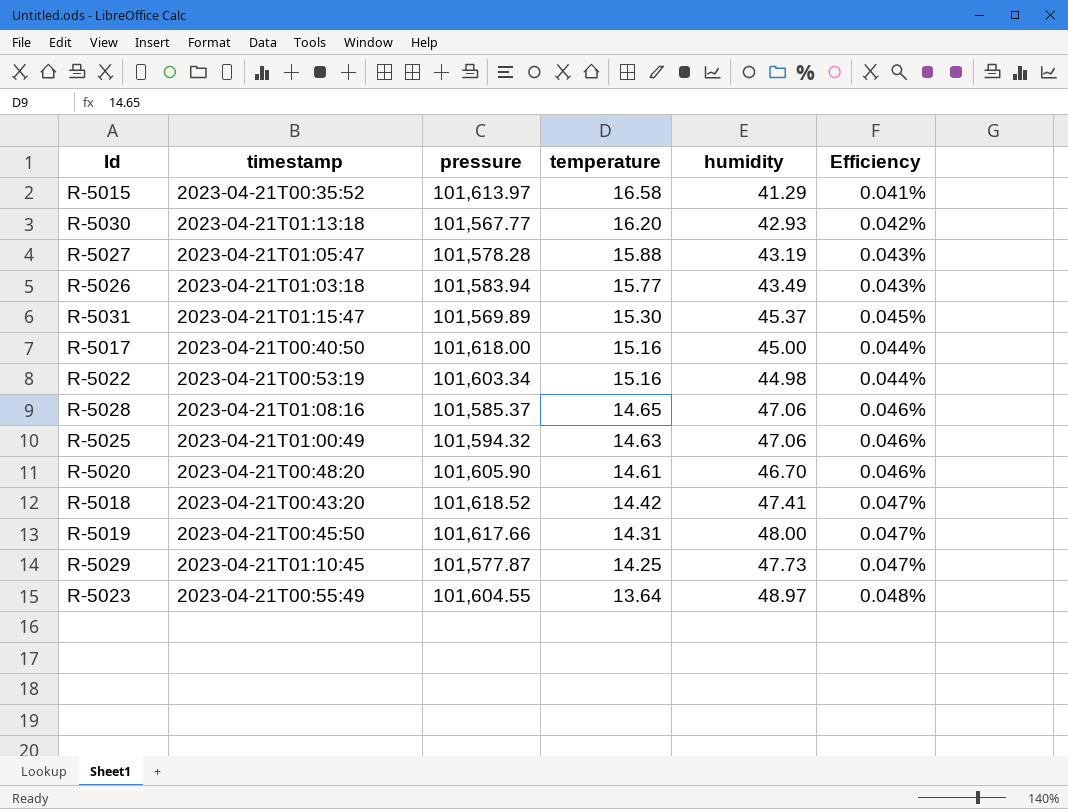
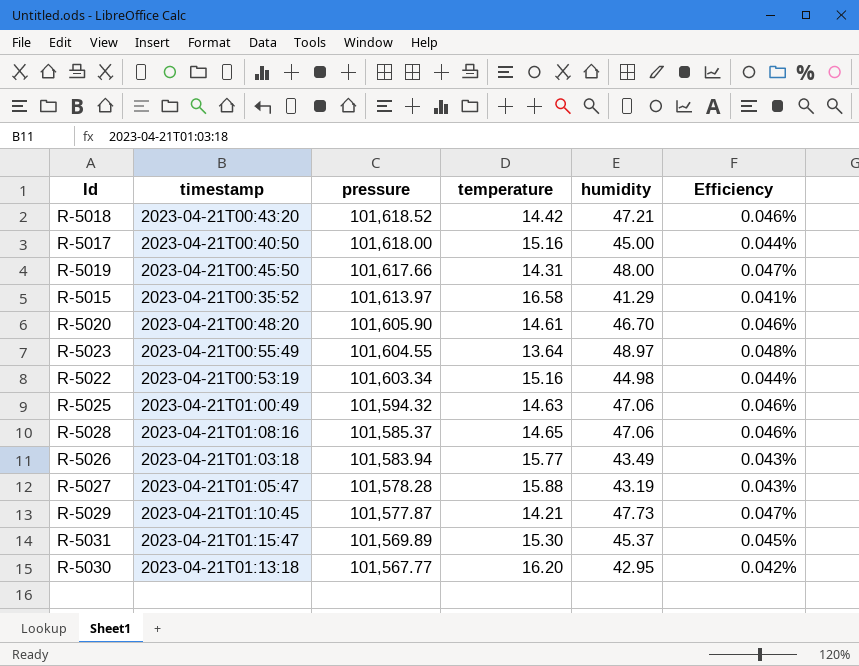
row order: temperature descending -> pressure descending
R-5018 | humidity: 47.41 -> 47.21
R-5018 | Efficiency: 0.047% -> 0.046%
R-5029 | temperature: 14.25 -> 14.21
R-5030 | humidity: 42.93 -> 42.95

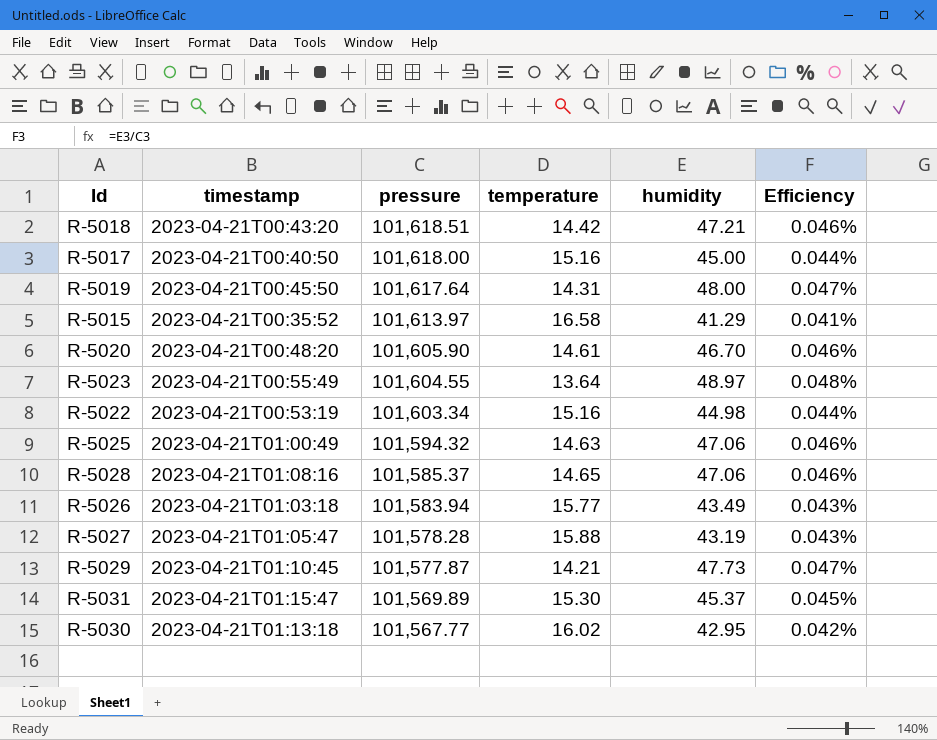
R-5018 | pressure: 101,618.52 -> 101,618.51
R-5019 | pressure: 101,617.66 -> 101,617.64
R-5030 | temperature: 16.20 -> 16.02

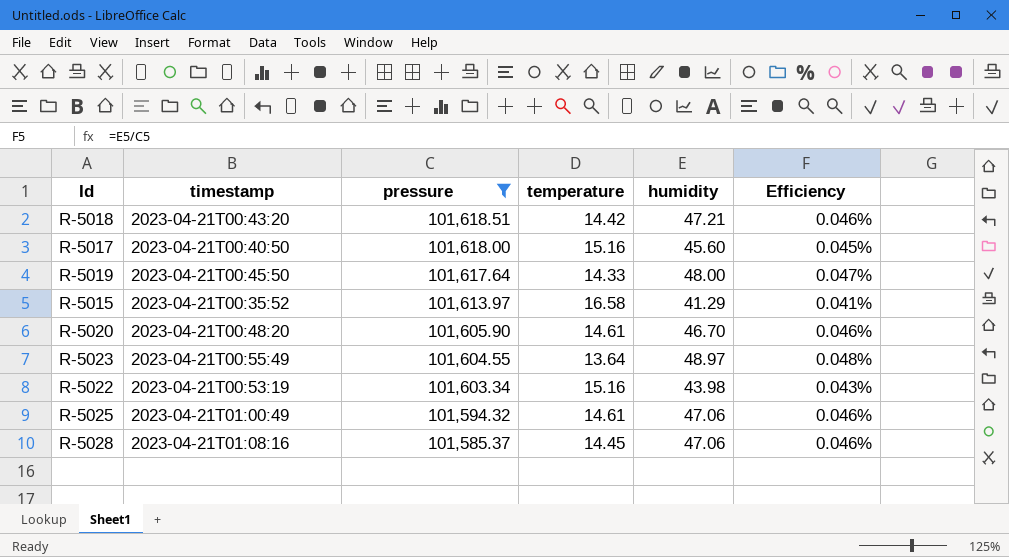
filter: none -> pressure >= 101,585.37
R-5017 | humidity: 45.00 -> 45.60
R-5017 | Efficiency: 0.044% -> 0.045%
R-5019 | temperature: 14.31 -> 14.33
R-5022 | humidity: 44.98 -> 43.98
R-5022 | Efficiency: 0.044% -> 0.043%
R-5025 | temperature: 14.63 -> 14.61
R-5028 | temperature: 14.65 -> 14.45

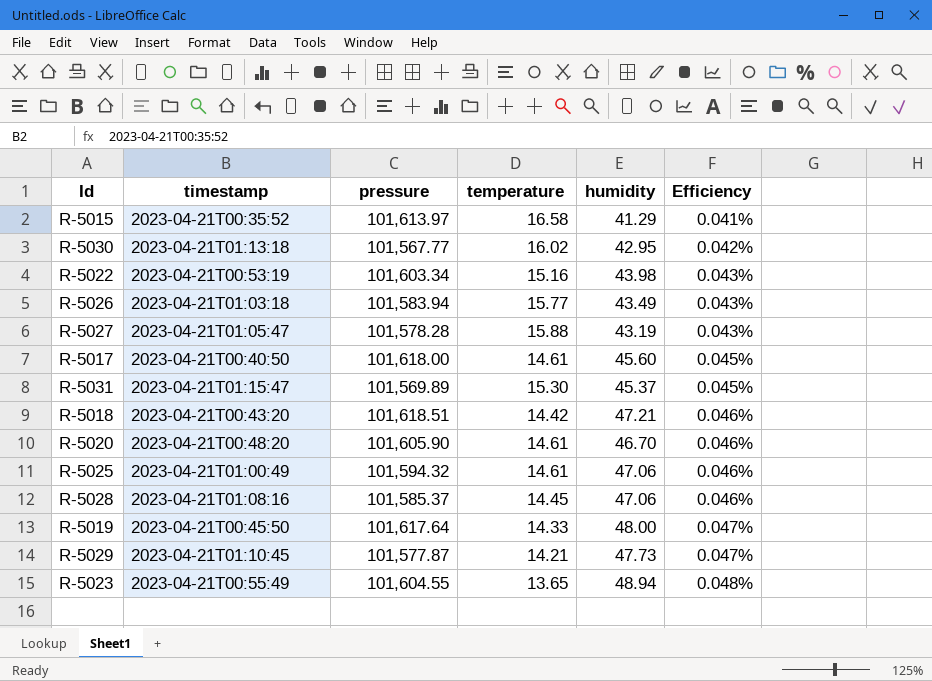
filter: pressure >= 101,585.37 -> none
row order: pressure descending -> Efficiency ascending
R-5017 | temperature: 15.16 -> 14.61
R-5023 | temperature: 13.64 -> 13.65
R-5023 | humidity: 48.97 -> 48.94

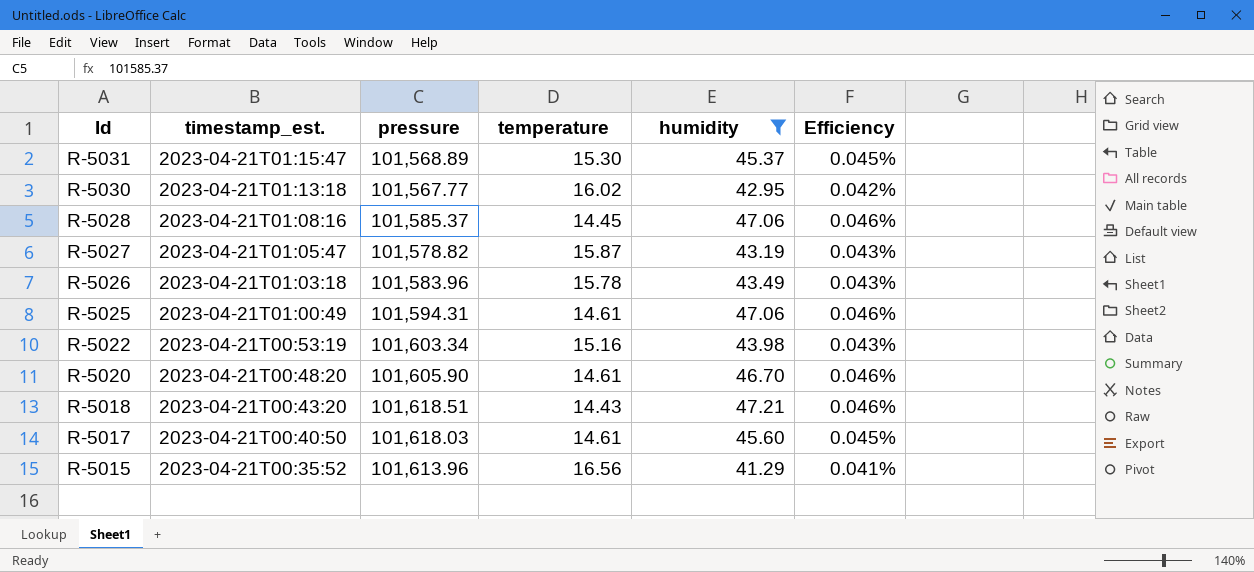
filter: none -> humidity <= 47.21
row order: Efficiency ascending -> Id descending
column name: timestamp -> timestamp_est.
R-5031 | pressure: 101,569.89 -> 101,568.89
R-5027 | pressure: 101,578.28 -> 101,578.82
R-5027 | temperature: 15.88 -> 15.87
R-5026 | pressure: 101,583.94 -> 101,583.96
R-5026 | temperature: 15.77 -> 15.78
R-5025 | pressure: 101,594.32 -> 101,594.31
R-5018 | temperature: 14.42 -> 14.43
R-5017 | pressure: 101,618.00 -> 101,618.03
R-5015 | pressure: 101,613.97 -> 101,613.96
R-5015 | temperature: 16.58 -> 16.56

